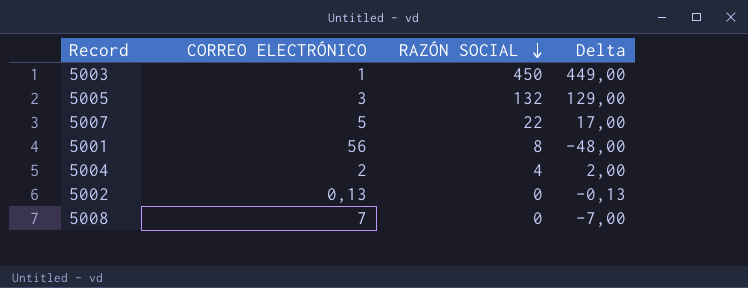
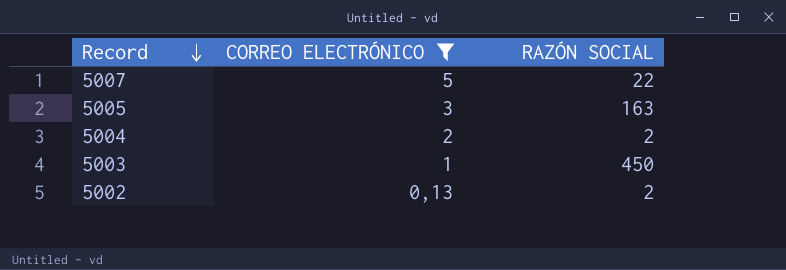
filter: none -> CORREO ELECTRÓNICO <= 5
row order: RAZÓN SOCIAL descending -> Record descending
column Delta | formula: [RAZÓN SOCIAL] - [CORREO ELECTRÓNICO] -> none
5005 | RAZÓN SOCIAL: 132 -> 163
5004 | RAZÓN SOCIAL: 4 -> 2
5002 | RAZÓN SOCIAL: 0 -> 2

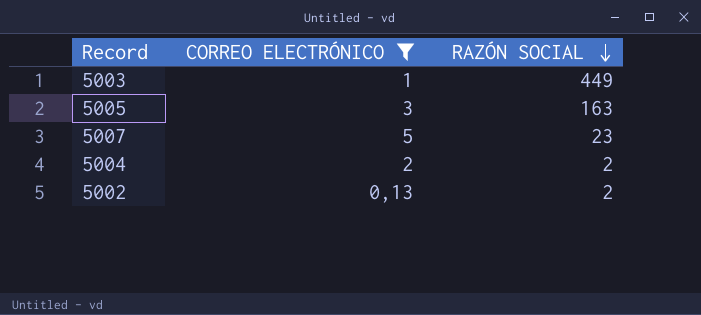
row order: Record descending -> RAZÓN SOCIAL descending
5003 | RAZÓN SOCIAL: 450 -> 449
5007 | RAZÓN SOCIAL: 22 -> 23

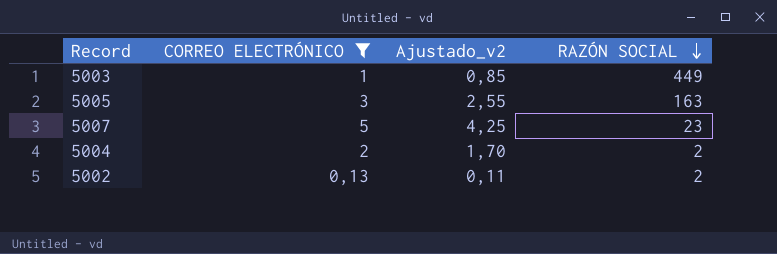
column Ajustado_v2 | formula: none -> [CORREO ELECTRÓNICO] * 0,85

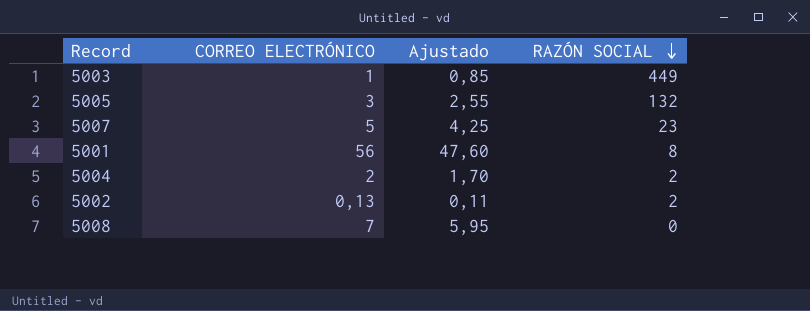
filter: CORREO ELECTRÓNICO <= 5 -> none
column name: Ajustado_v2 -> Ajustado
5005 | RAZÓN SOCIAL: 163 -> 132

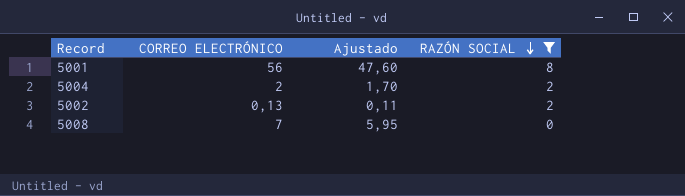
filter: none -> RAZÓN SOCIAL <= 8

